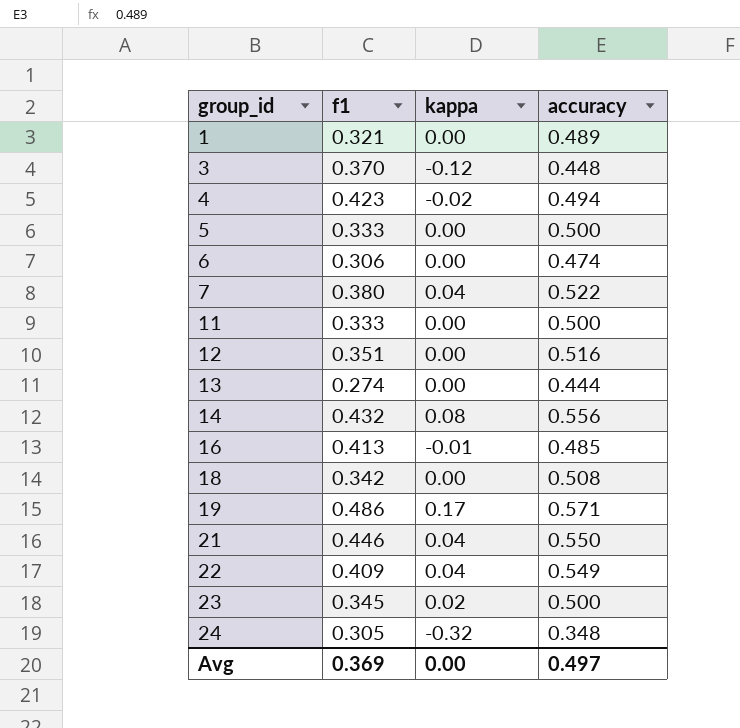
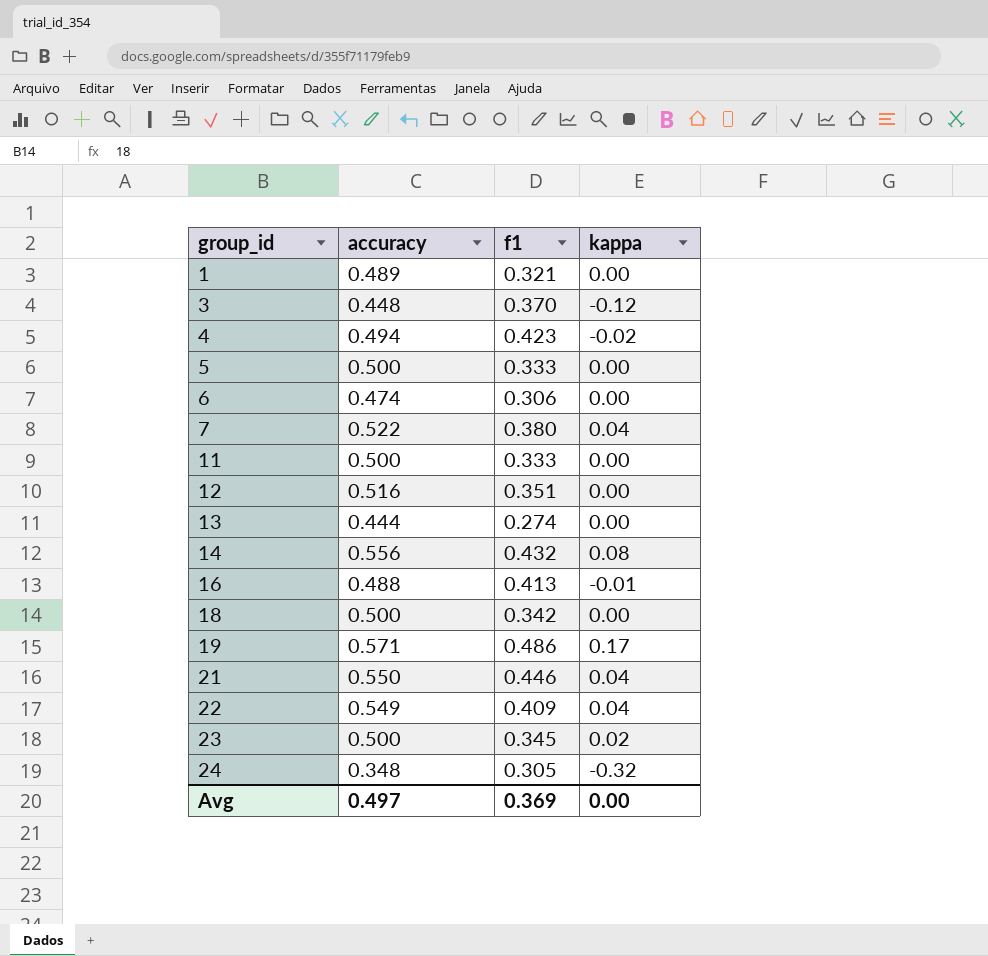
column accuracy | position: 4 -> 2
16 | accuracy: 0.485 -> 0.488
18 | accuracy: 0.508 -> 0.500

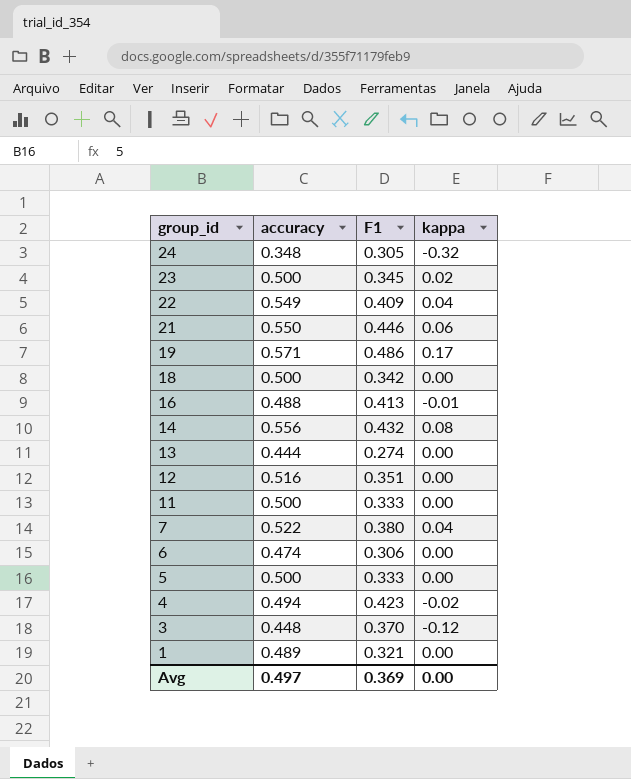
row order: group_id ascending -> group_id descending
column name: f1 -> F1
21 | kappa: 0.04 -> 0.06

